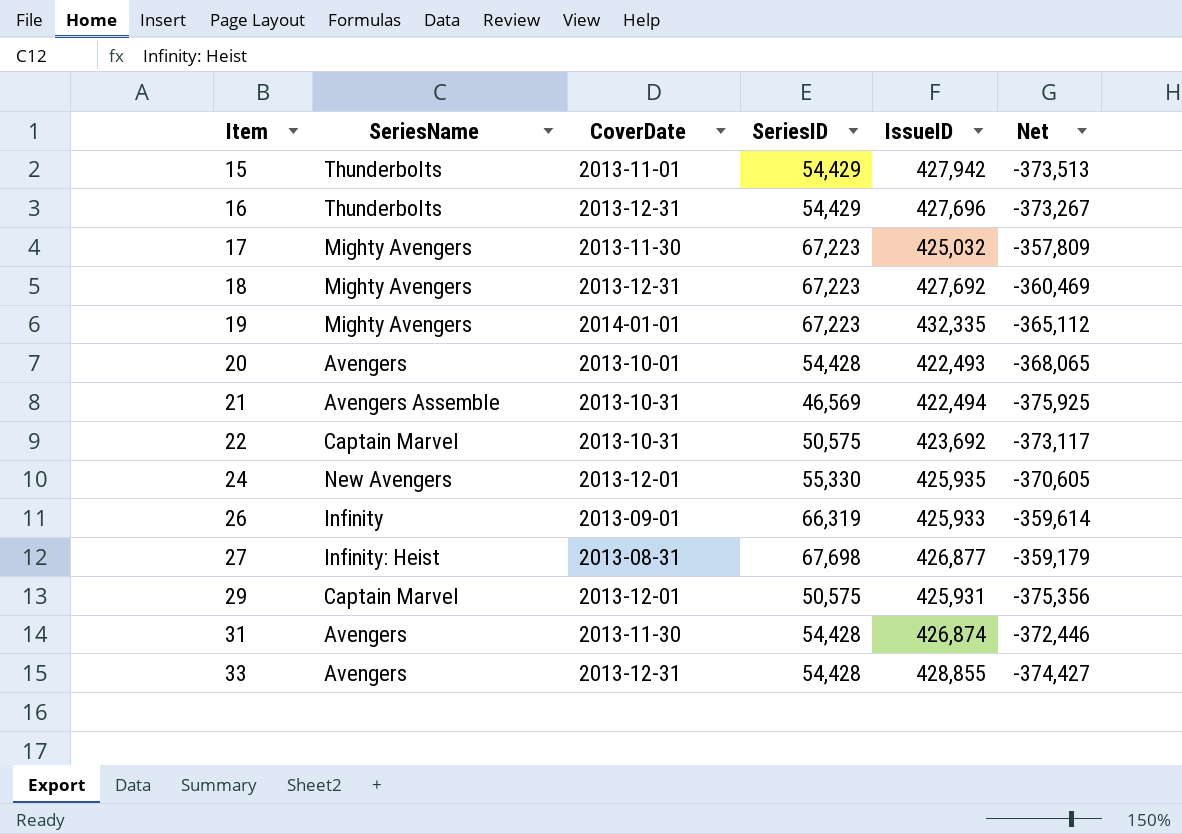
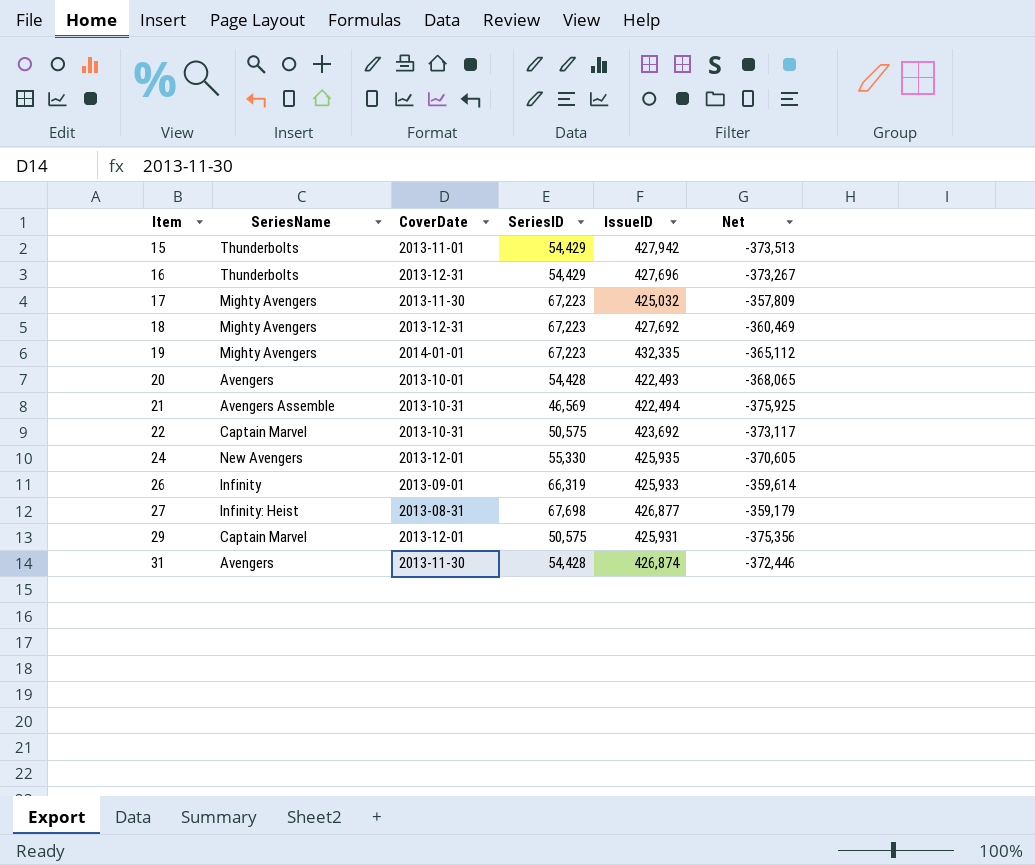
row 33: Avengers | 2013-12-31 | 54,428 | 428,855 | -374,427 -> none

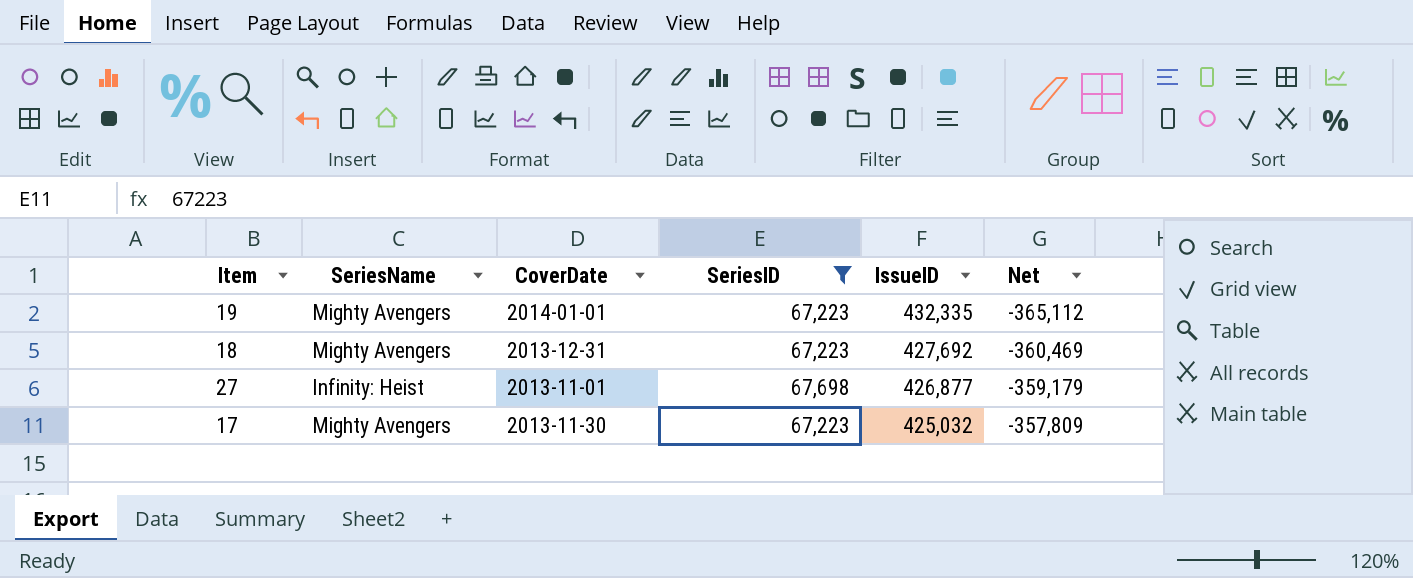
filter: none -> SeriesID >= 67,223
row order: Item ascending -> IssueID descending
27 | CoverDate: 2013-08-31 -> 2013-11-01

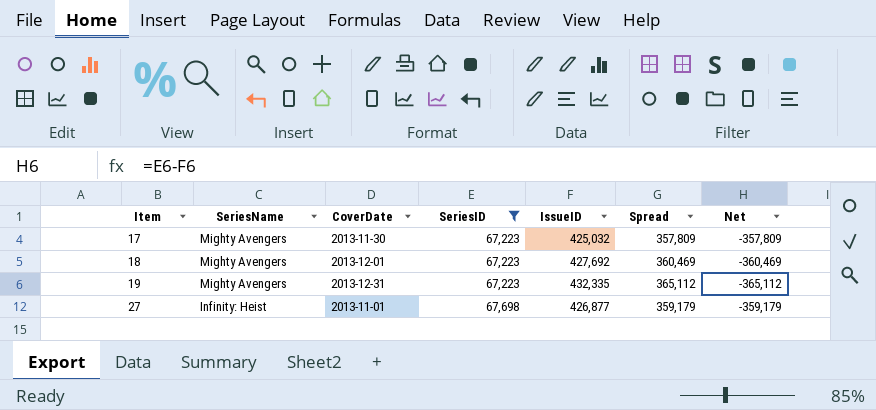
row order: IssueID descending -> Item ascending
column Spread | formula: none -> [IssueID] - [SeriesID]
18 | CoverDate: 2013-12-31 -> 2013-12-01
19 | CoverDate: 2014-01-01 -> 2013-12-31

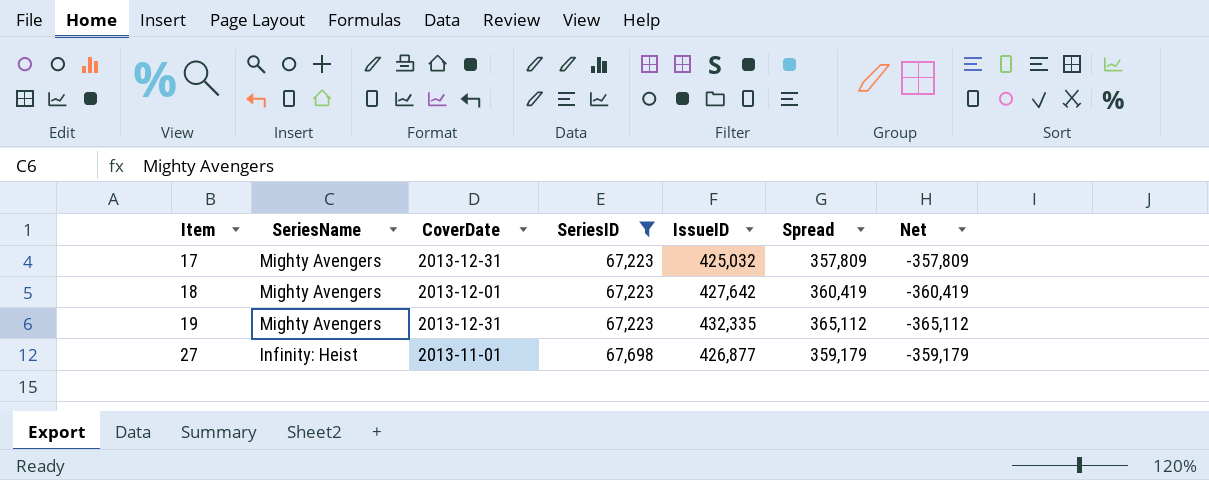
17 | CoverDate: 2013-11-30 -> 2013-12-31
18 | IssueID: 427,692 -> 427,642
18 | Spread: 360,469 -> 360,419
18 | Net: -360,469 -> -360,419

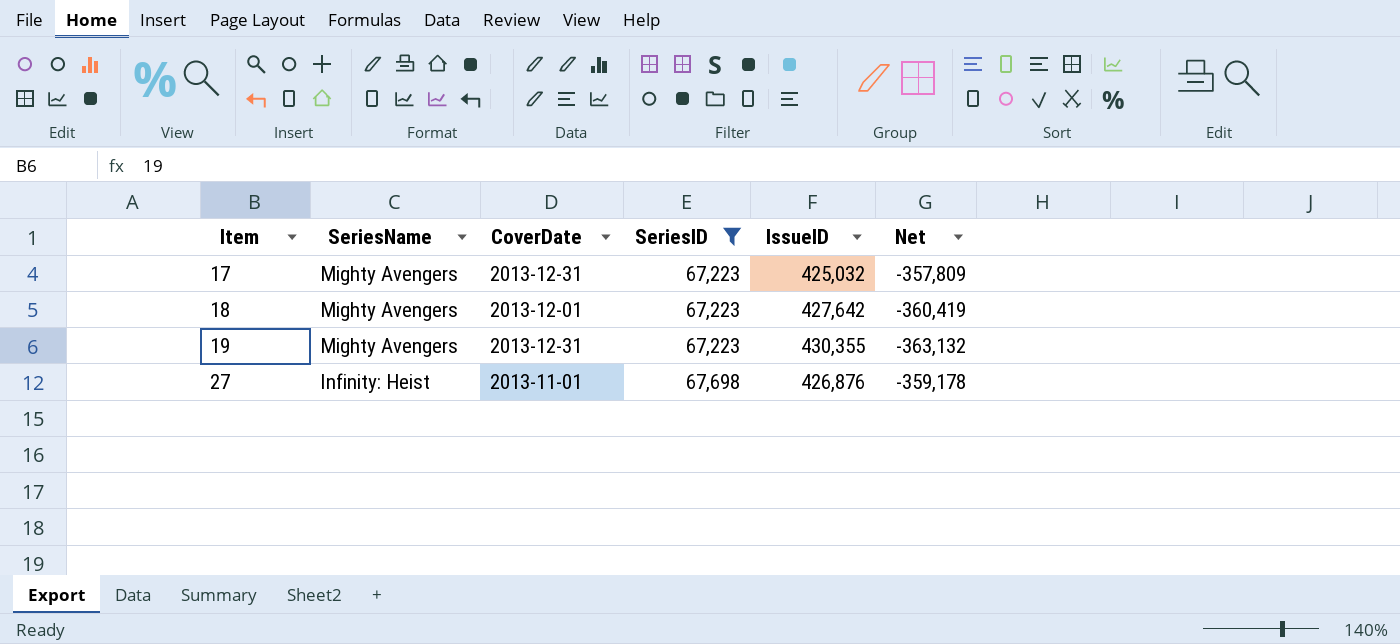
column Spread | formula: [IssueID] - [SeriesID] -> none
19 | IssueID: 432,335 -> 430,355
19 | Net: -365,112 -> -363,132
27 | IssueID: 426,877 -> 426,876
27 | Net: -359,179 -> -359,178

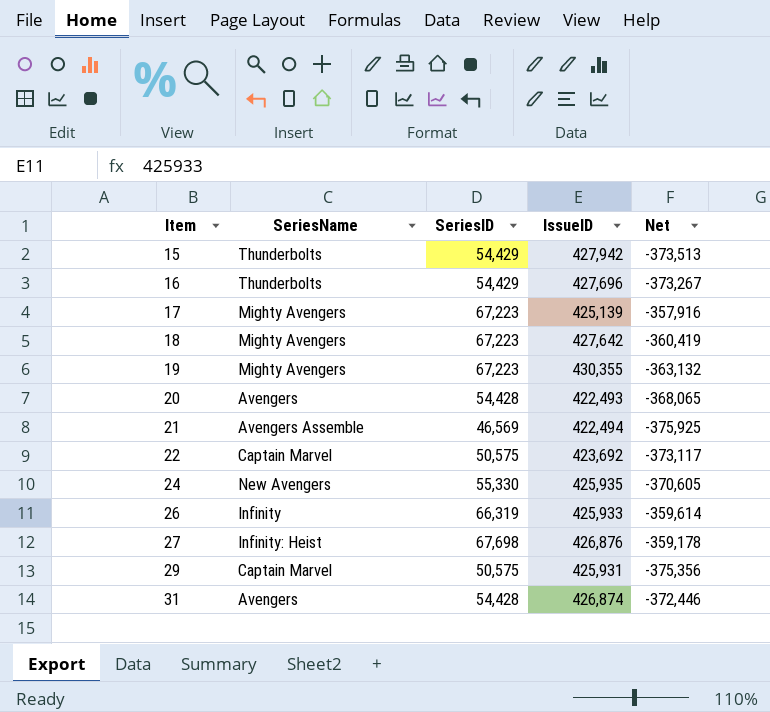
filter: SeriesID >= 67,223 -> none
column CoverDate | position: 3 -> none
17 | IssueID: 425,032 -> 425,139
17 | Net: -357,809 -> -357,916

